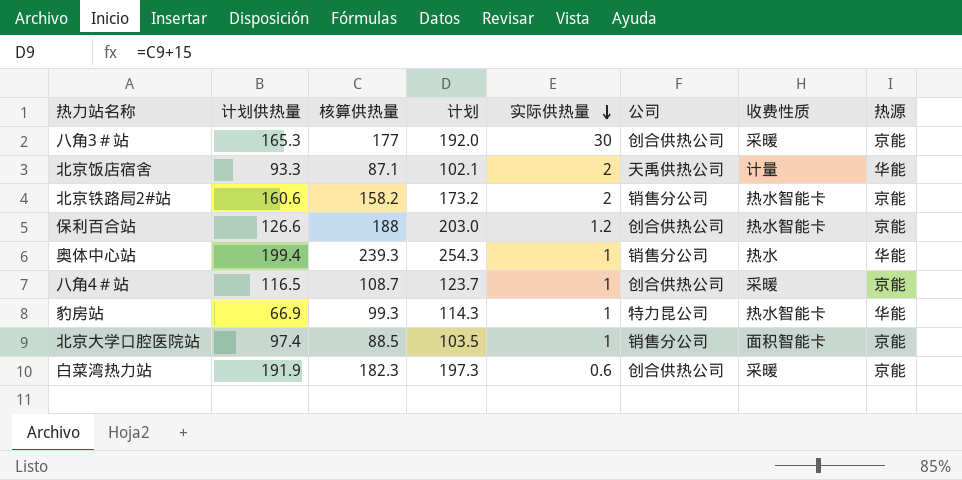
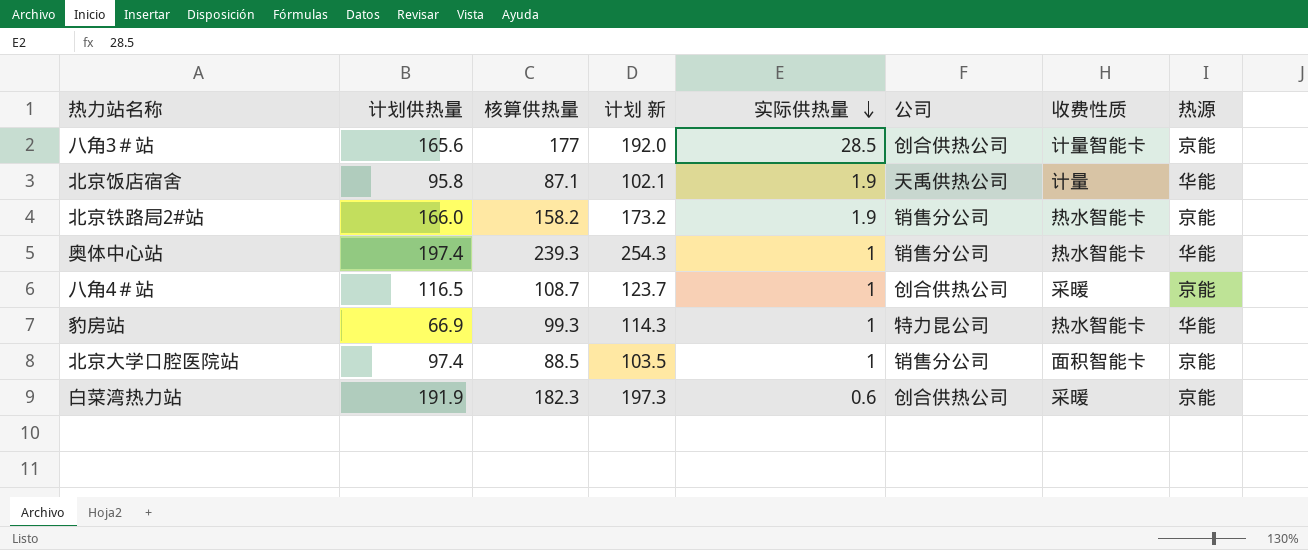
column name: 计划 -> 计划 新
row 保利百合站: 126.6 | 188 | 203.0 | 1.2 | 创合供热公司 | 热水智能卡 | 京能 -> none
八角3＃站 | 计划供热量: 165.3 -> 165.6
八角3＃站 | 实际供热量: 30 -> 28.5
八角3＃站 | 收费性质: 采暖 -> 计量智能卡
北京饭店宿舍 | 计划供热量: 93.3 -> 95.8
北京饭店宿舍 | 实际供热量: 2 -> 1.9
北京铁路局2#站 | 计划供热量: 160.6 -> 166.0
北京铁路局2#站 | 实际供热量: 2 -> 1.9
奥体中心站 | 计划供热量: 199.4 -> 197.4
奥体中心站 | 收费性质: 热水 -> 热水智能卡

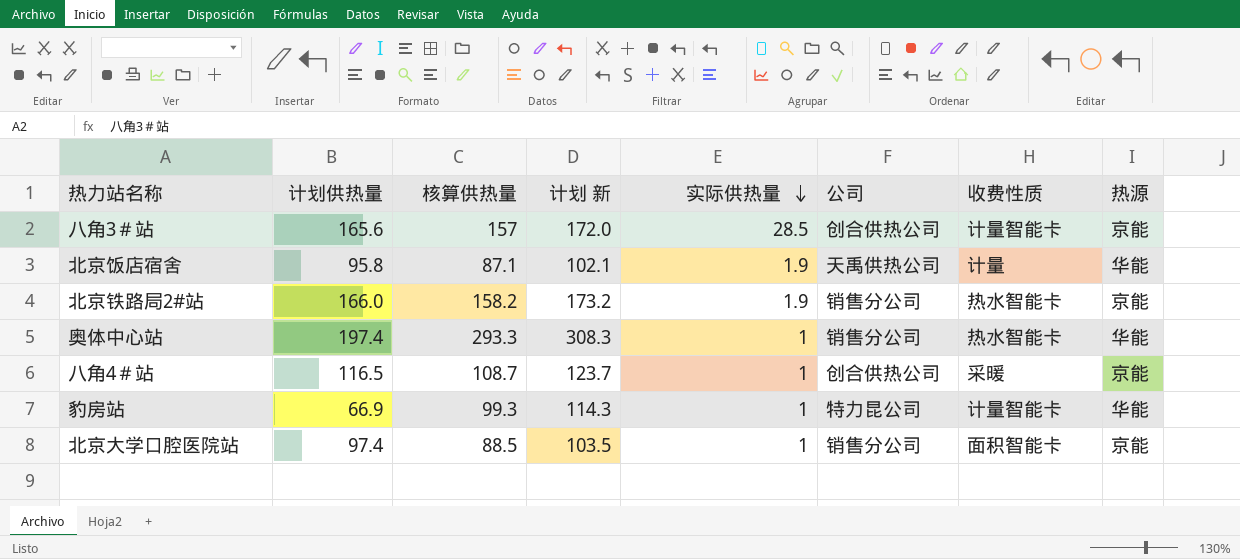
row 白菜湾热力站: 191.9 | 182.3 | 197.3 | 0.6 | 创合供热公司 | 采暖 | 京能 -> none
八角3＃站 | 核算供热量: 177 -> 157
八角3＃站 | 计划 新: 192.0 -> 172.0
奥体中心站 | 核算供热量: 239.3 -> 293.3
奥体中心站 | 计划 新: 254.3 -> 308.3
豹房站 | 收费性质: 热水智能卡 -> 计量智能卡

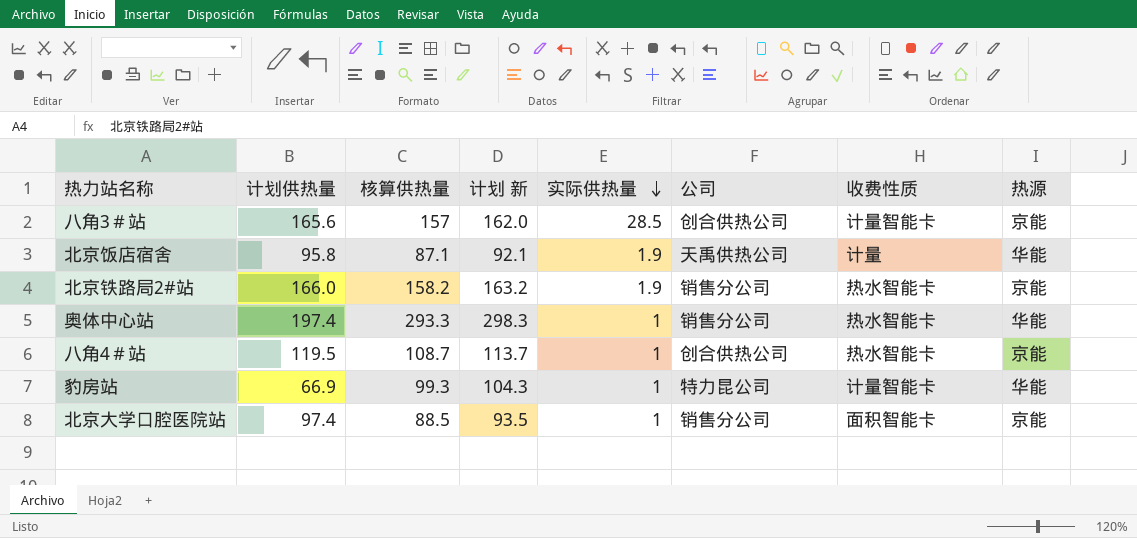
column 计划 新 | formula: [核算供热量] + 15 -> [核算供热量] + 5
八角4＃站 | 计划供热量: 116.5 -> 119.5
八角4＃站 | 收费性质: 采暖 -> 热水智能卡

